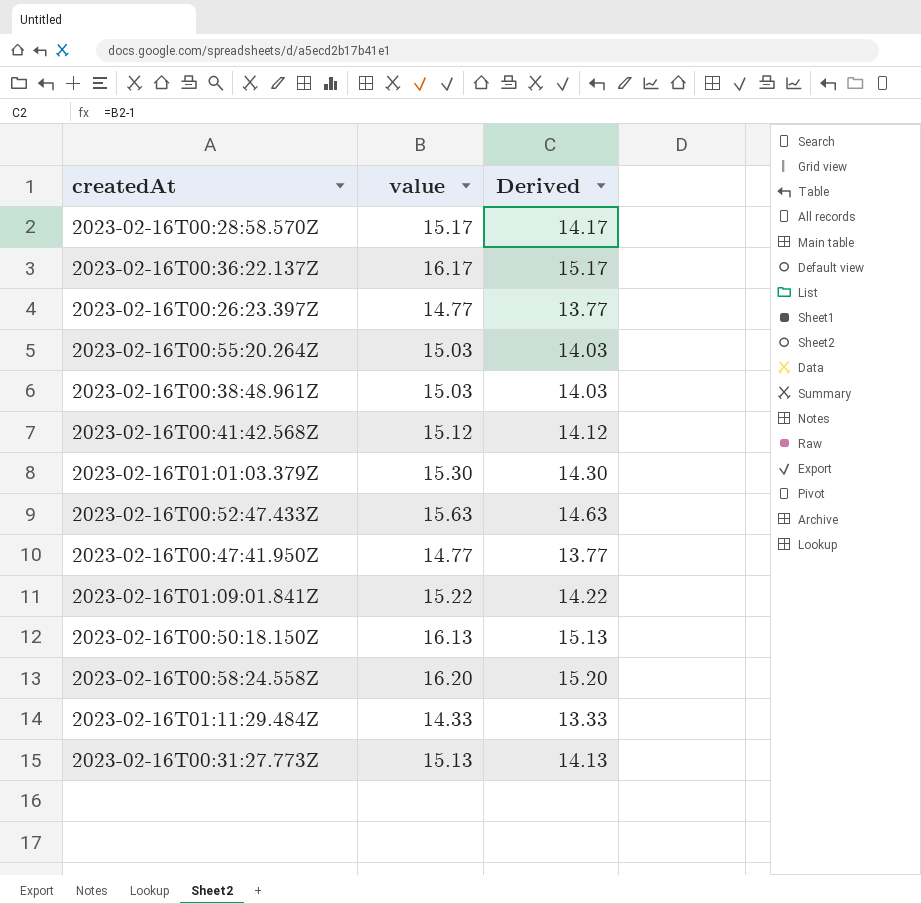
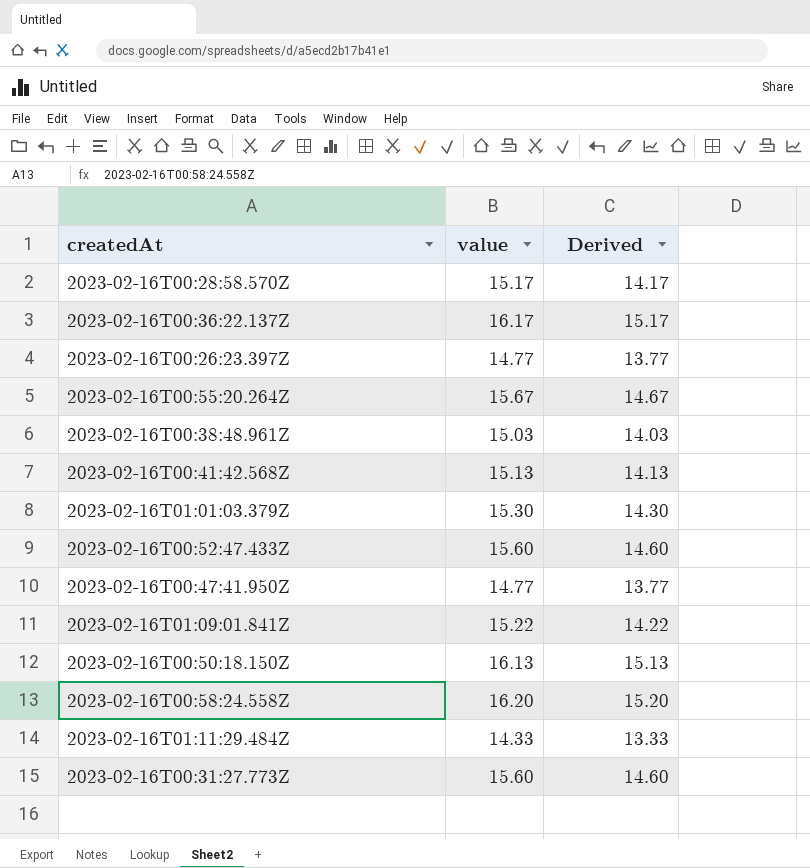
2023-02-16T00:55:20.264Z | value: 15.03 -> 15.67
2023-02-16T00:55:20.264Z | Derived: 14.03 -> 14.67
2023-02-16T00:41:42.568Z | value: 15.12 -> 15.13
2023-02-16T00:41:42.568Z | Derived: 14.12 -> 14.13
2023-02-16T00:52:47.433Z | value: 15.63 -> 15.60
2023-02-16T00:52:47.433Z | Derived: 14.63 -> 14.60
2023-02-16T00:31:27.773Z | value: 15.13 -> 15.60
2023-02-16T00:31:27.773Z | Derived: 14.13 -> 14.60

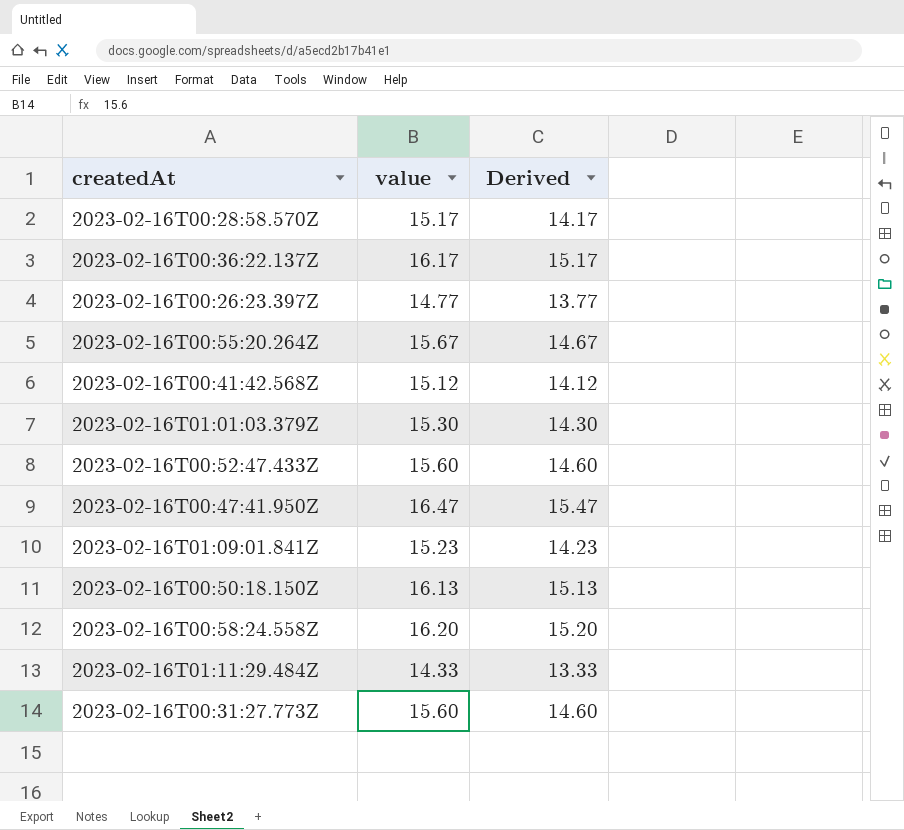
row 2023-02-16T00:38:48.961Z: 15.03 | 14.03 -> none
2023-02-16T00:41:42.568Z | value: 15.13 -> 15.12
2023-02-16T00:41:42.568Z | Derived: 14.13 -> 14.12
2023-02-16T00:47:41.950Z | value: 14.77 -> 16.47
2023-02-16T00:47:41.950Z | Derived: 13.77 -> 15.47
2023-02-16T01:09:01.841Z | value: 15.22 -> 15.23
2023-02-16T01:09:01.841Z | Derived: 14.22 -> 14.23

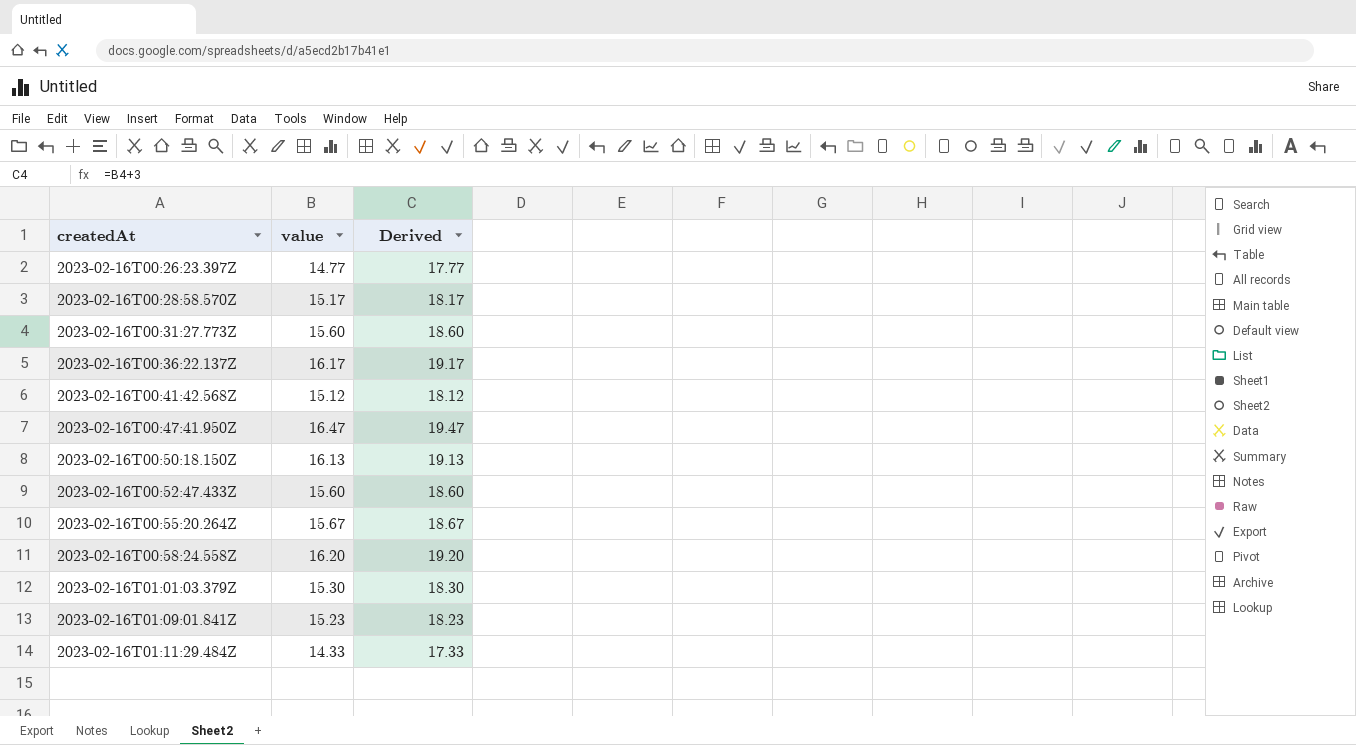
row order: none -> createdAt ascending
column Derived | formula: [value] - 1 -> [value] + 3

